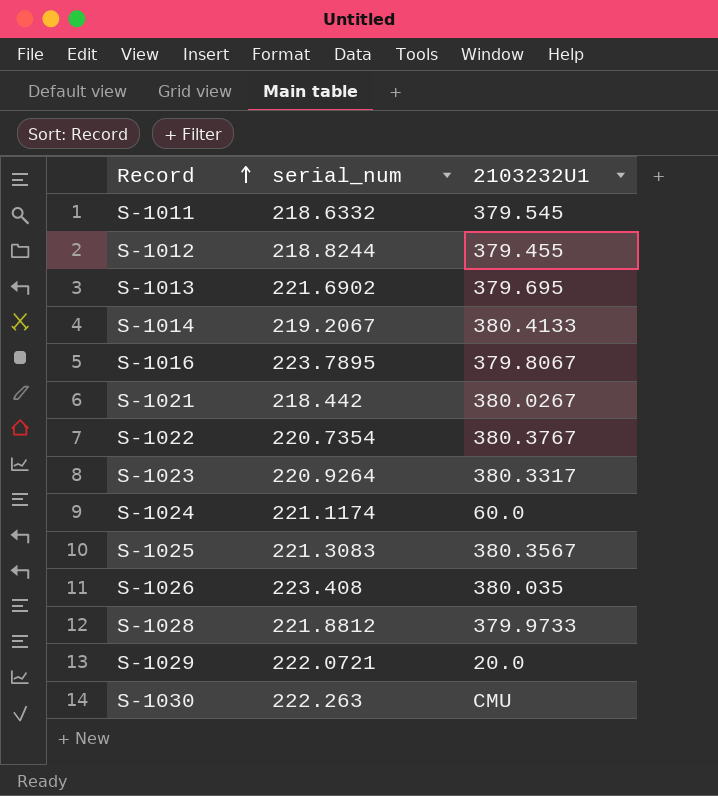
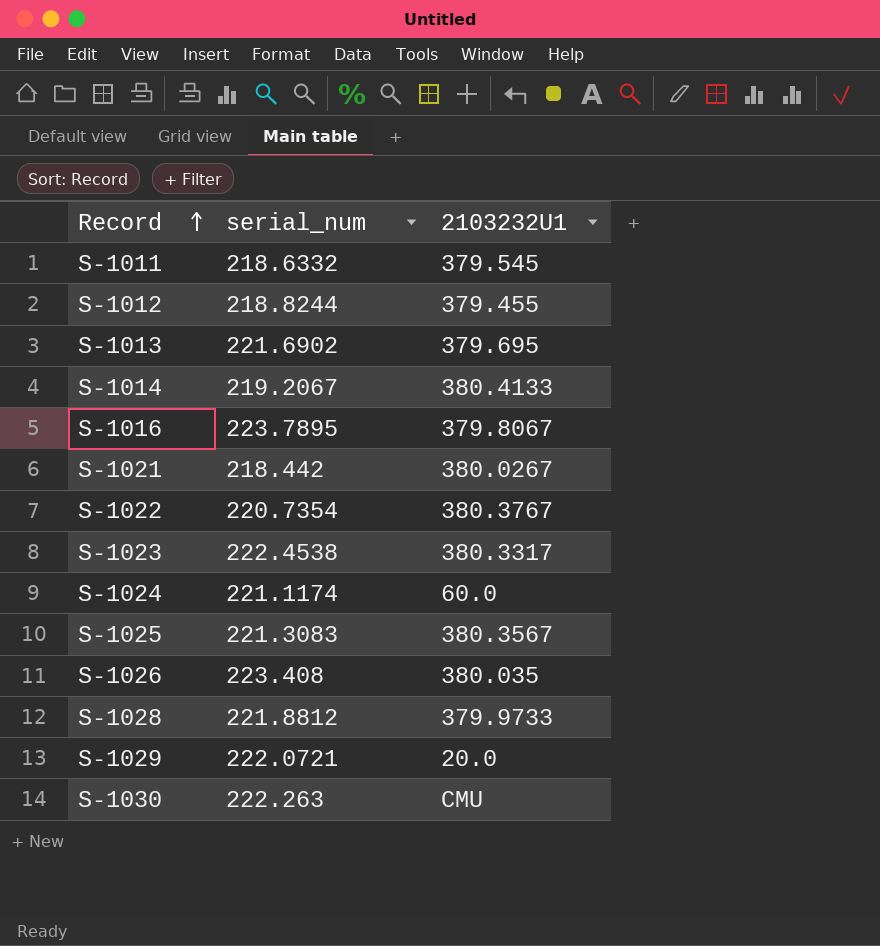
S-1023 | serial_num: 220.9264 -> 222.4538

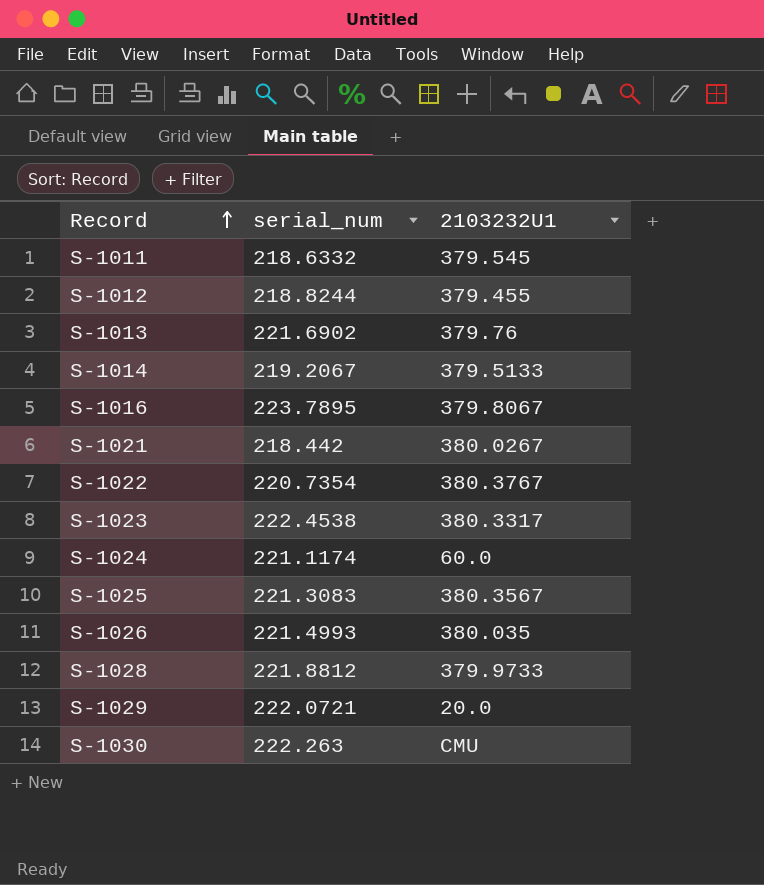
S-1013 | 2103232U1: 379.695 -> 379.76
S-1014 | 2103232U1: 380.4133 -> 379.5133
S-1026 | serial_num: 223.408 -> 221.4993

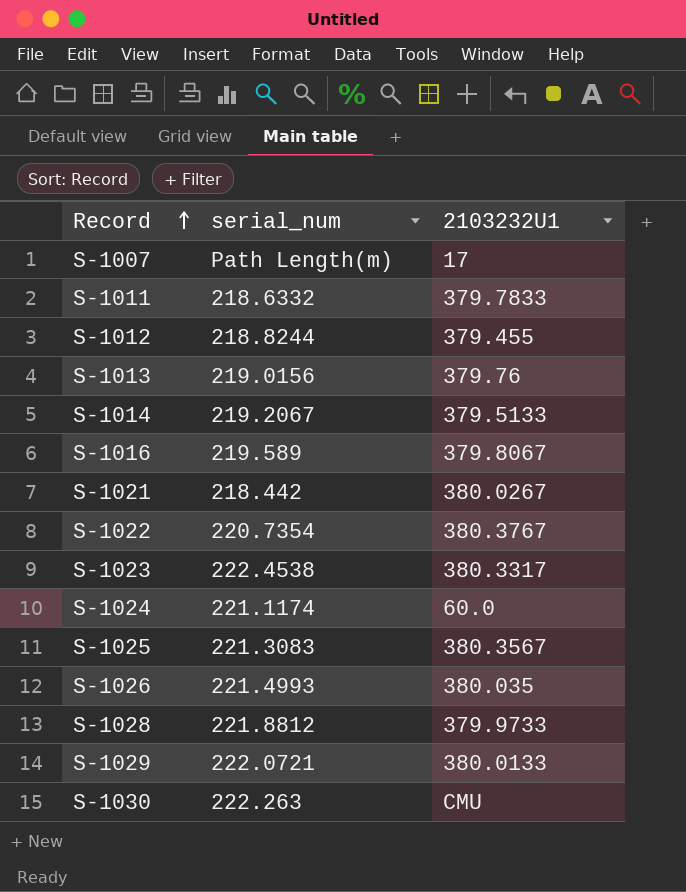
row S-1007: none -> Path Length(m) | 17
S-1011 | 2103232U1: 379.545 -> 379.7833
S-1013 | serial_num: 221.6902 -> 219.0156
S-1016 | serial_num: 223.7895 -> 219.589
S-1029 | 2103232U1: 20.0 -> 380.0133

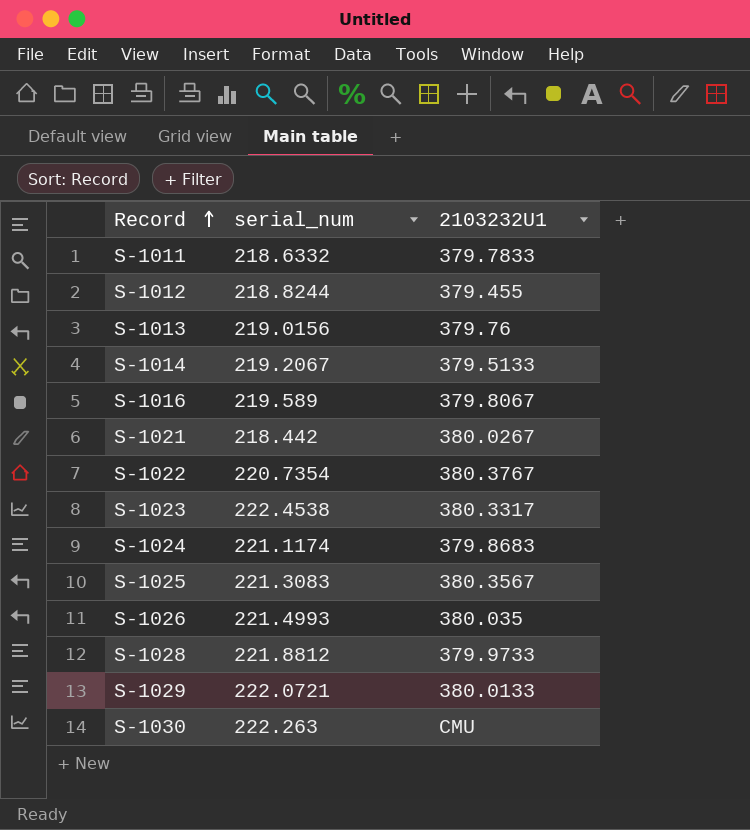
row S-1007: Path Length(m) | 17 -> none
S-1024 | 2103232U1: 60.0 -> 379.8683

